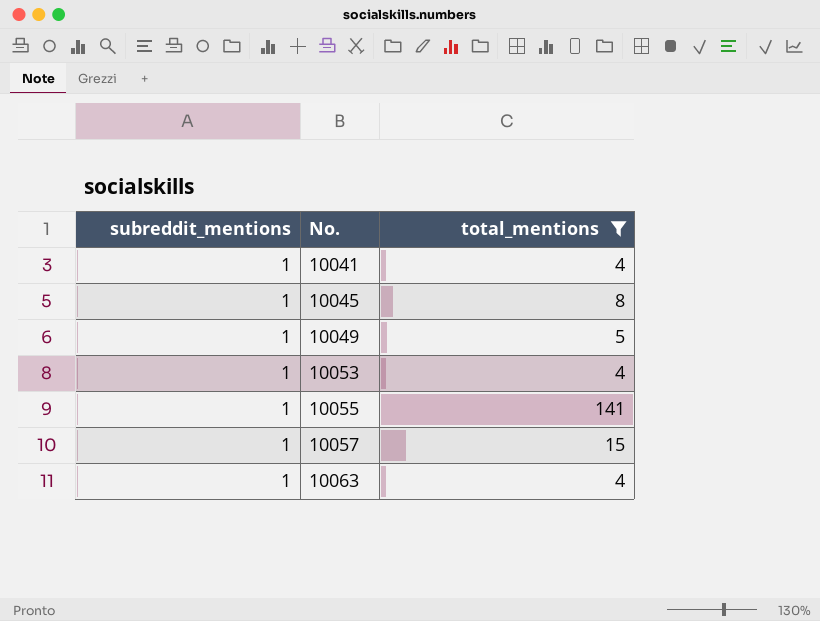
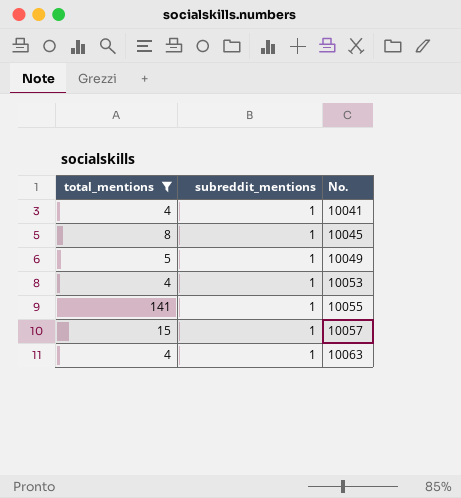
column total_mentions | position: 3 -> 1

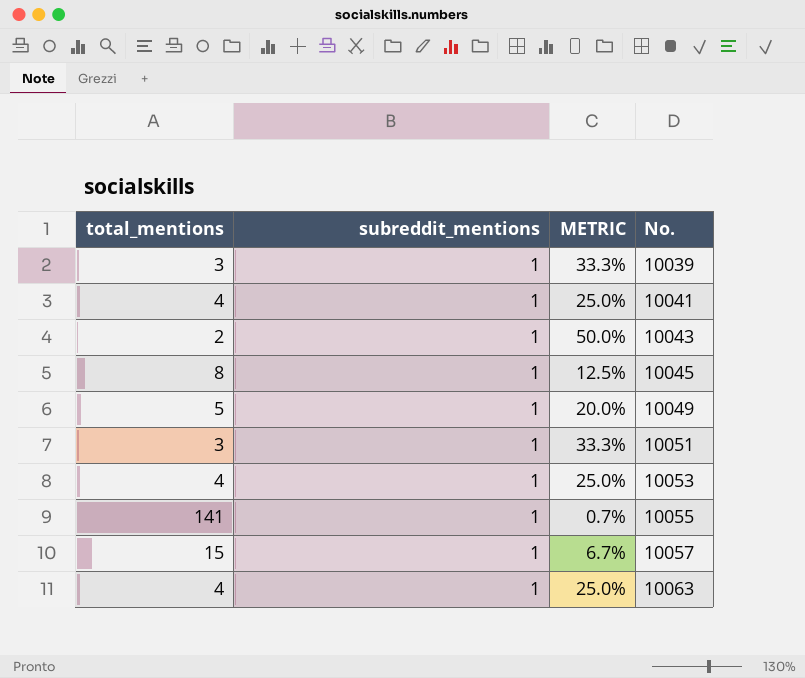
filter: total_mentions >= 4 -> none
column METRIC | formula: none -> [subreddit_mentions] / [total_mentions]

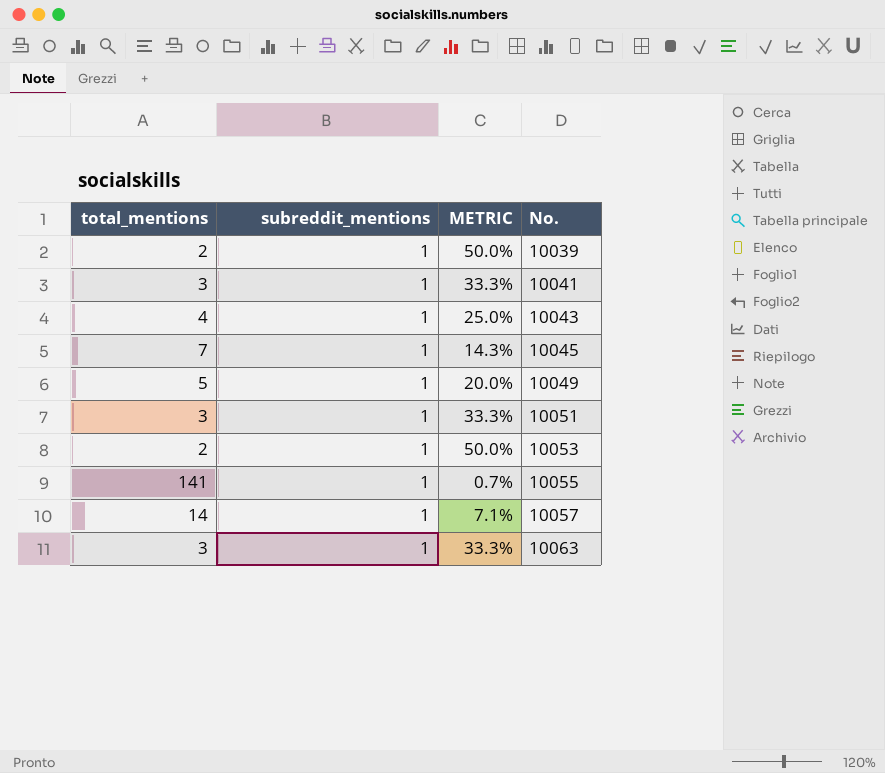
10039 | total_mentions: 3 -> 2
10039 | METRIC: 33.3% -> 50.0%
10041 | total_mentions: 4 -> 3
10041 | METRIC: 25.0% -> 33.3%
10043 | total_mentions: 2 -> 4
10043 | METRIC: 50.0% -> 25.0%
10045 | total_mentions: 8 -> 7
10045 | METRIC: 12.5% -> 14.3%
10053 | total_mentions: 4 -> 2
10053 | METRIC: 25.0% -> 50.0%
10057 | total_mentions: 15 -> 14
10057 | METRIC: 6.7% -> 7.1%
10063 | total_mentions: 4 -> 3
10063 | METRIC: 25.0% -> 33.3%

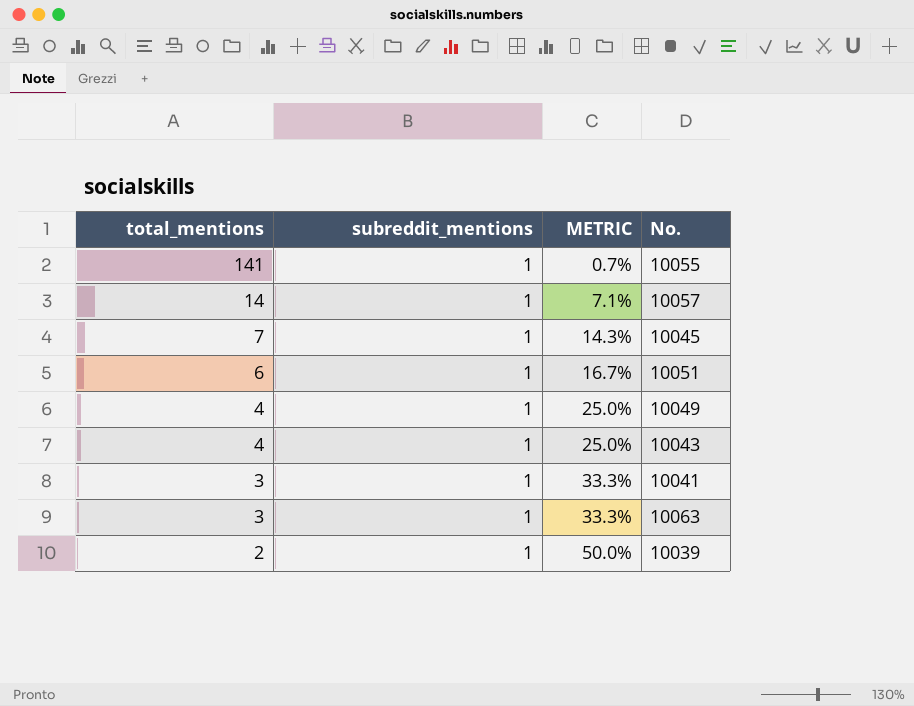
row order: No. ascending -> total_mentions descending
row 10053: 2 | 1 | 50.0% -> none
10051 | total_mentions: 3 -> 6
10051 | METRIC: 33.3% -> 16.7%
10049 | total_mentions: 5 -> 4
10049 | METRIC: 20.0% -> 25.0%

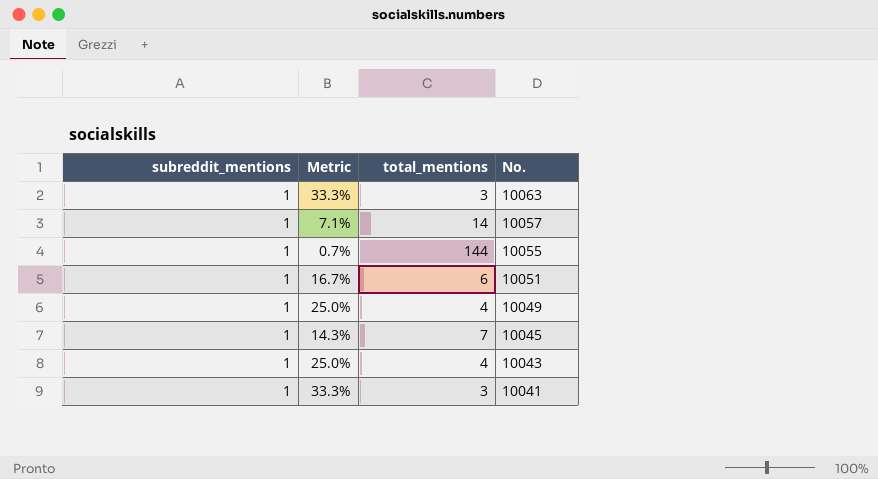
row order: total_mentions descending -> No. descending
column name: METRIC -> Metric
column total_mentions | position: 1 -> 3
row 10039: 2 | 1 | 50.0% -> none
10055 | total_mentions: 141 -> 144

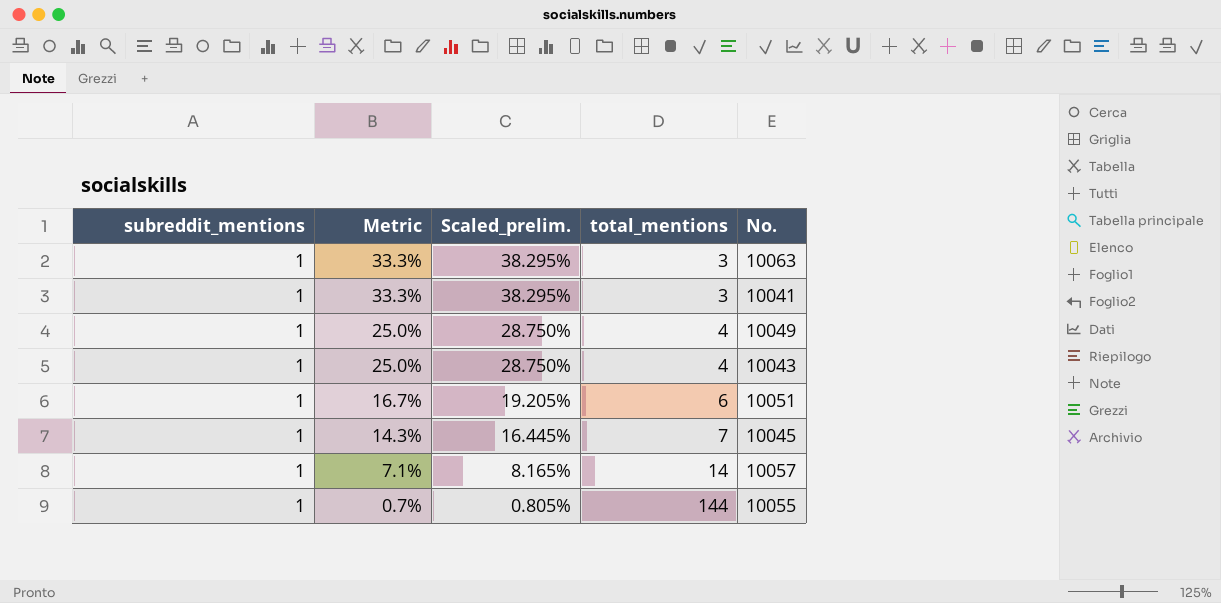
row order: No. descending -> Metric descending
column Scaled_prelim. | formula: none -> [Metric] * 1.15

